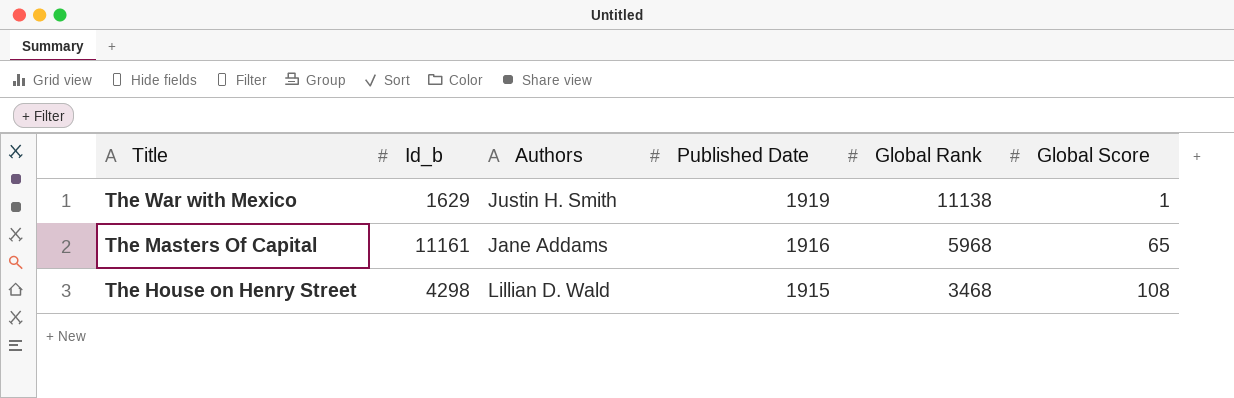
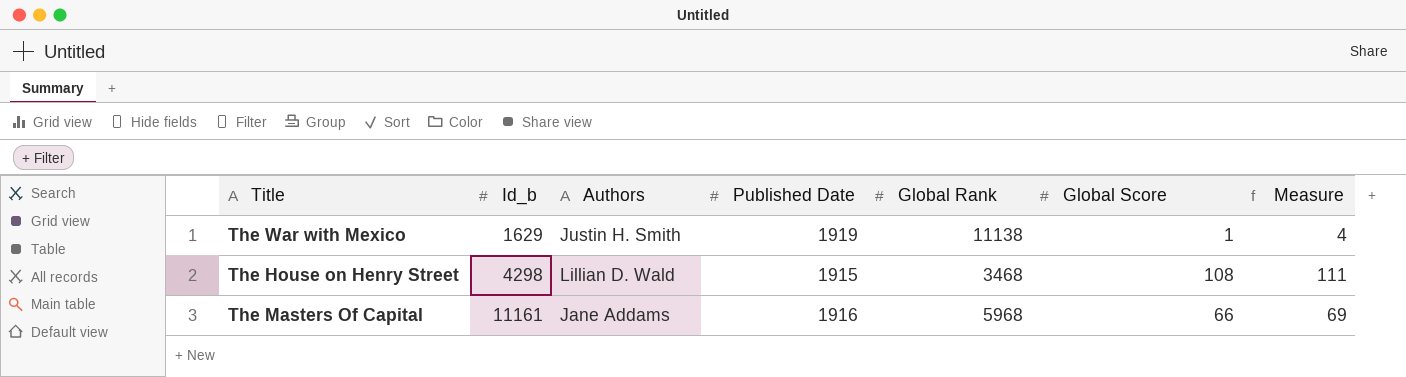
row order: Title descending -> Id_b ascending
column Measure | formula: none -> [Global Score] + 3
The Masters Of Capital | Global Score: 65 -> 66

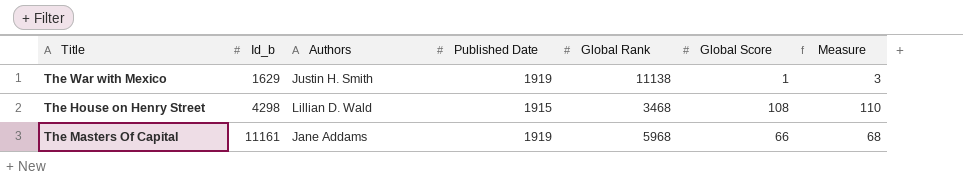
column Measure | formula: [Global Score] + 3 -> [Global Score] + 2
The Masters Of Capital | Published Date: 1916 -> 1919

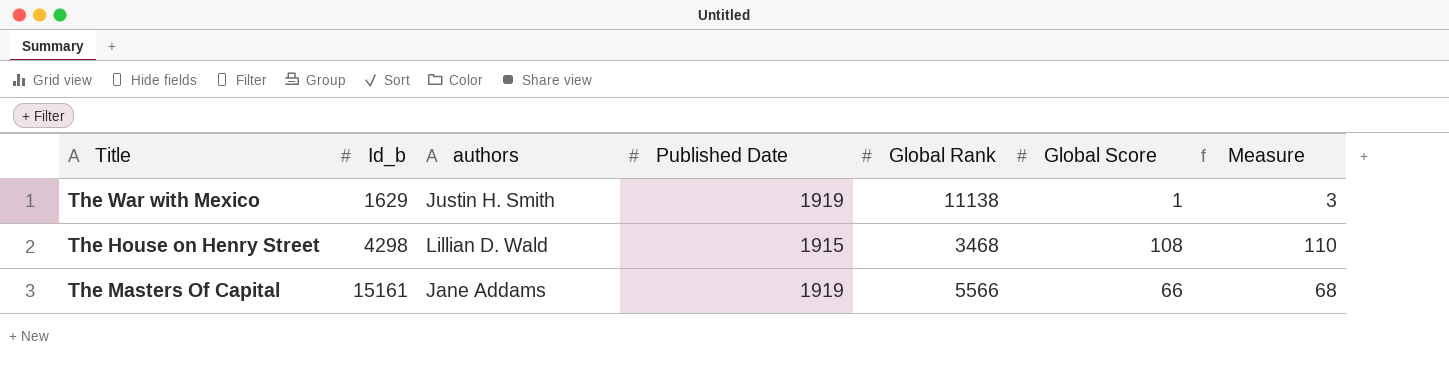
column name: Authors -> authors
The Masters Of Capital | Id_b: 11161 -> 15161
The Masters Of Capital | Global Rank: 5968 -> 5566

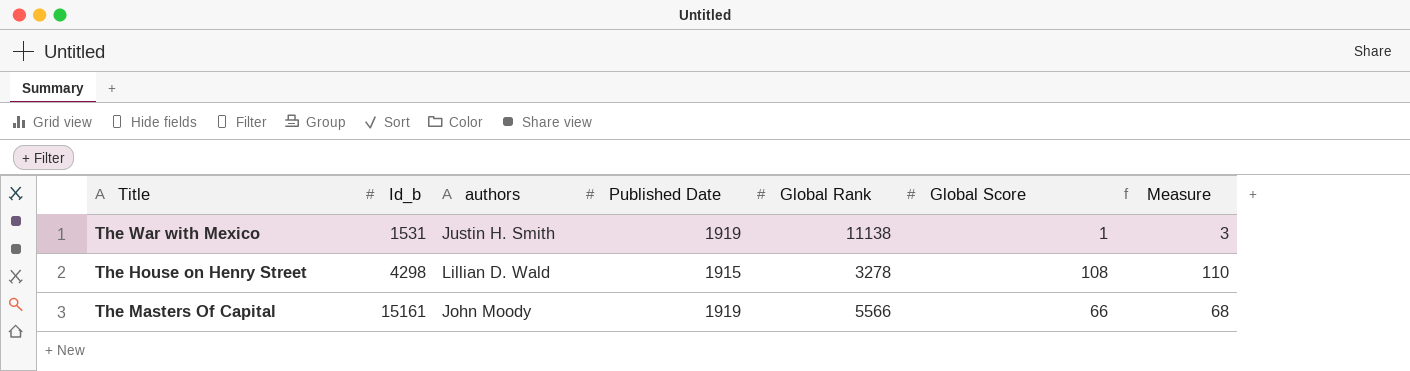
The War with Mexico | Id_b: 1629 -> 1531
The House on Henry Street | Global Rank: 3468 -> 3278
The Masters Of Capital | authors: Jane Addams -> John Moody

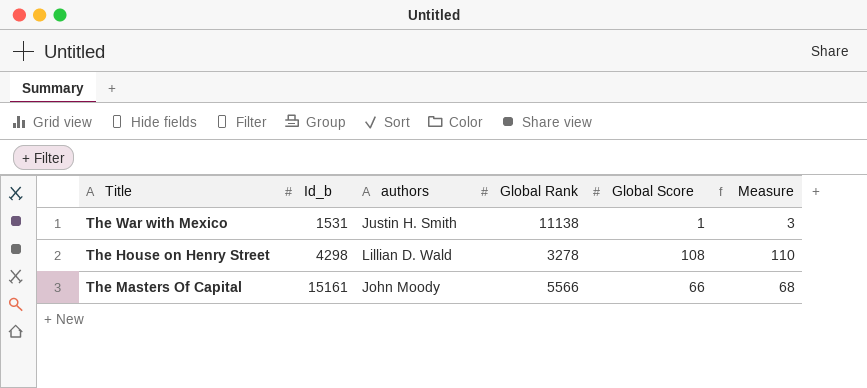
column Published Date | position: 4 -> none

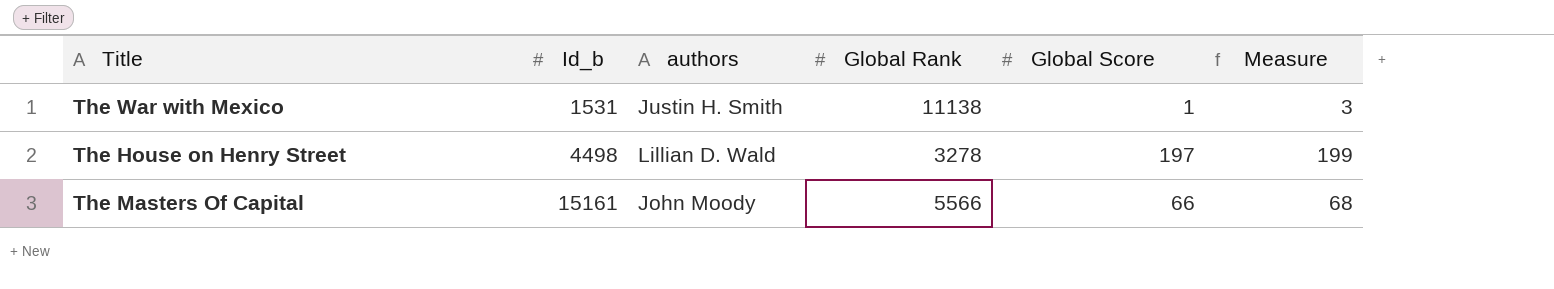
The House on Henry Street | Id_b: 4298 -> 4498
The House on Henry Street | Global Score: 108 -> 197
The House on Henry Street | Measure: 110 -> 199

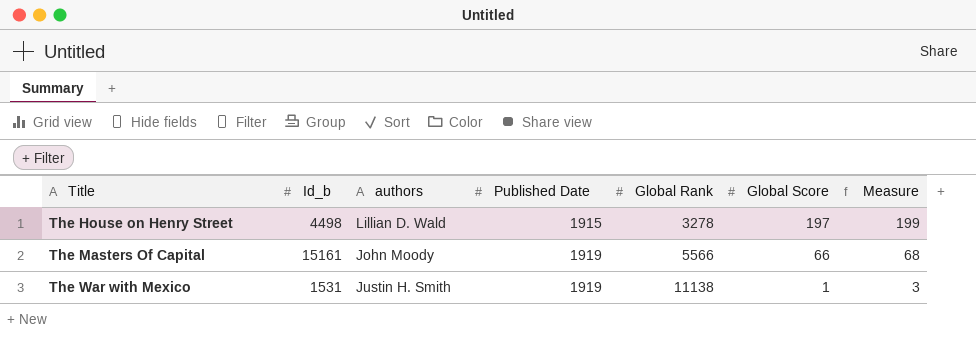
row order: Id_b ascending -> Title ascending
column Published Date | position: none -> 4

